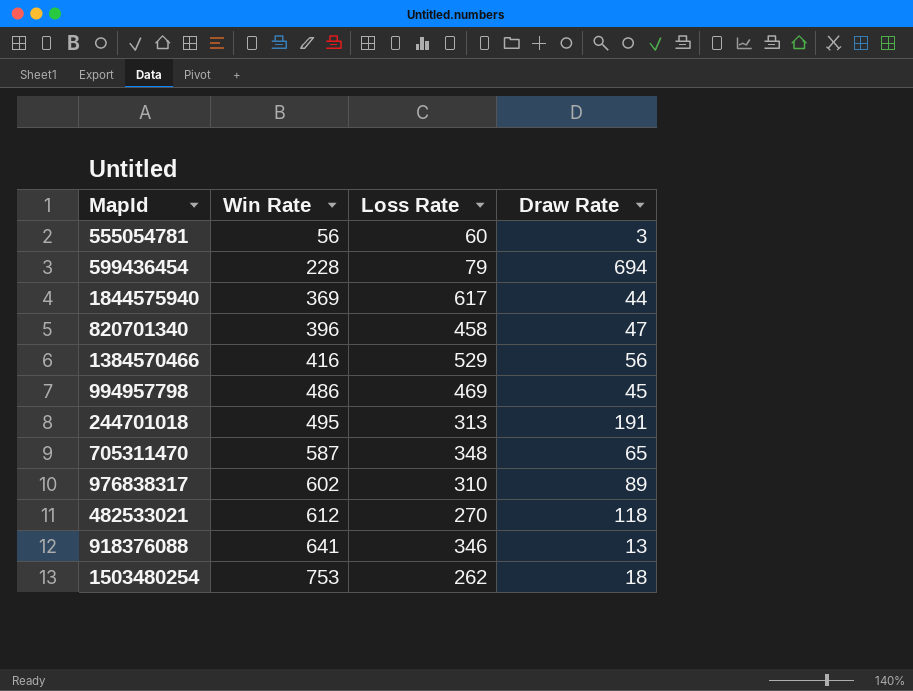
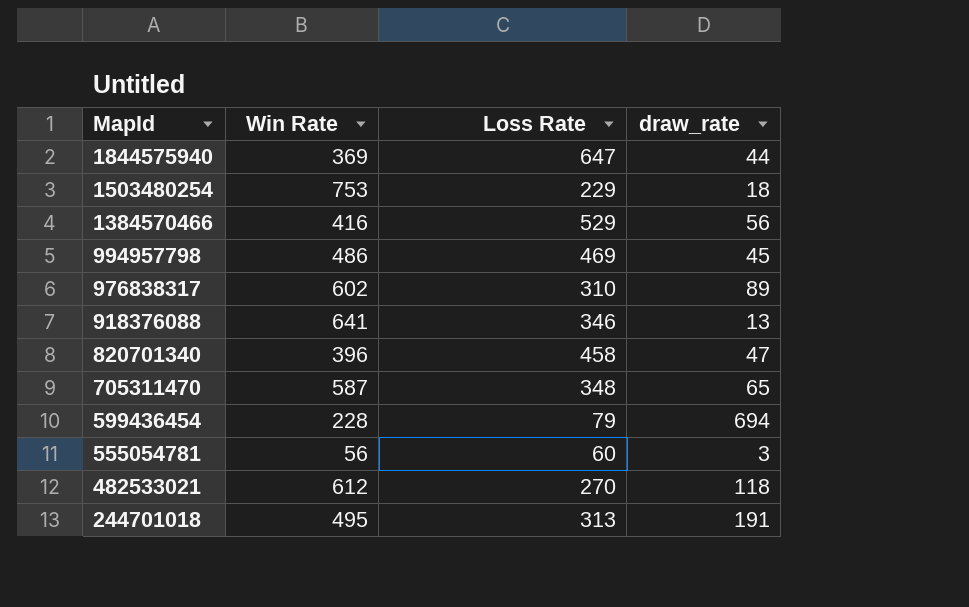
row order: Win Rate ascending -> MapId descending
column name: Draw Rate -> draw_rate
1844575940 | Loss Rate: 617 -> 647
1503480254 | Loss Rate: 262 -> 229

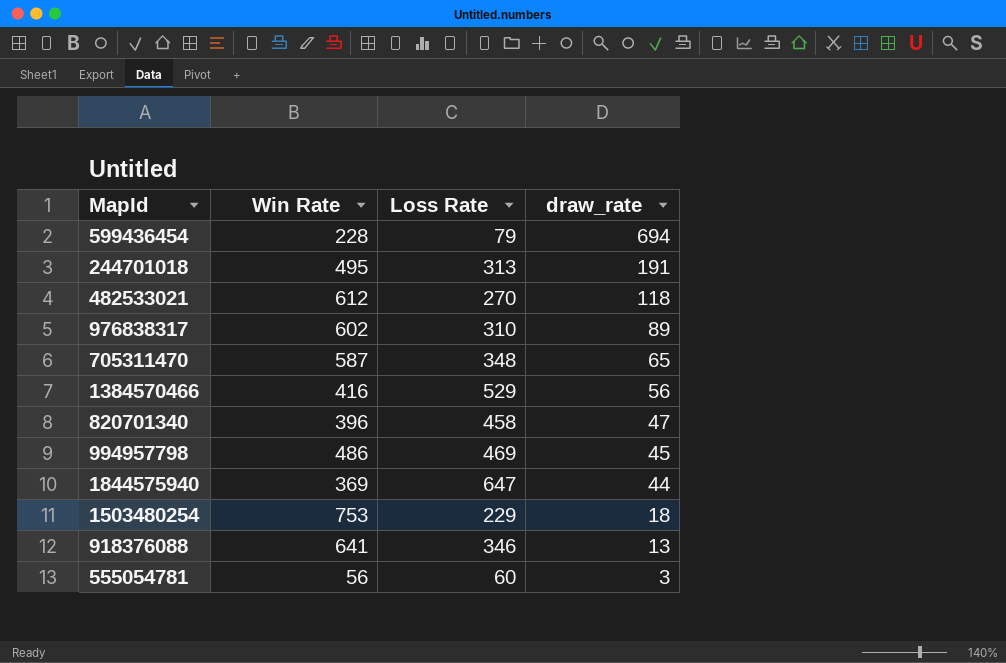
row order: MapId descending -> draw_rate descending

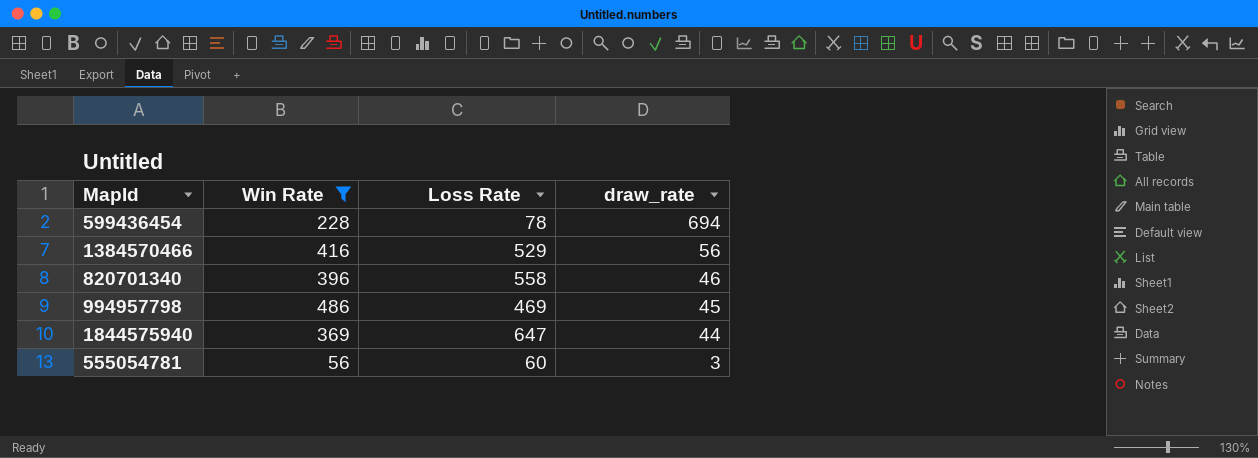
filter: none -> Win Rate <= 486
599436454 | Loss Rate: 79 -> 78
820701340 | Loss Rate: 458 -> 558
820701340 | draw_rate: 47 -> 46

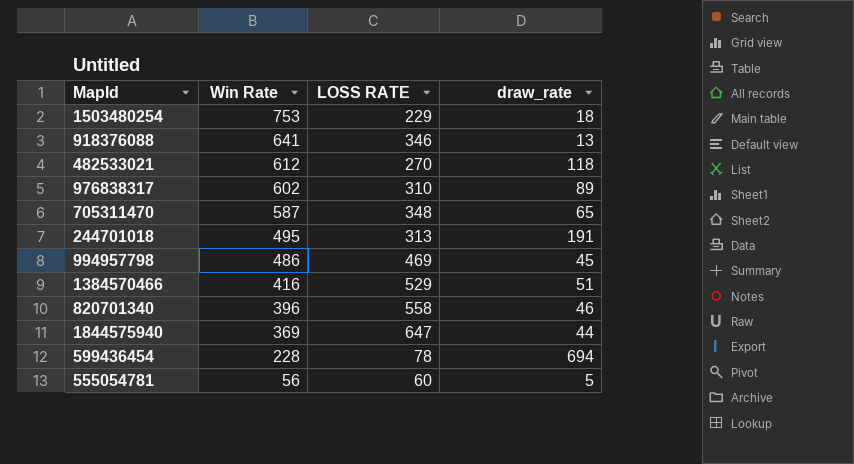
filter: Win Rate <= 486 -> none
row order: draw_rate descending -> Win Rate descending
column name: Loss Rate -> LOSS RATE
1384570466 | draw_rate: 56 -> 51
555054781 | draw_rate: 3 -> 5

